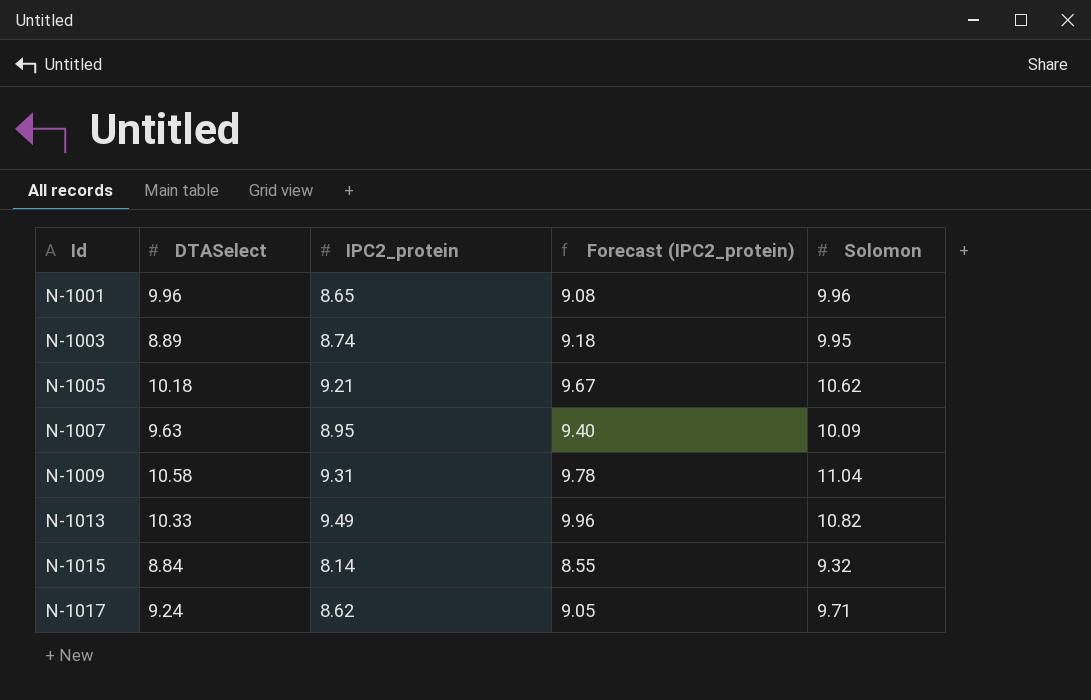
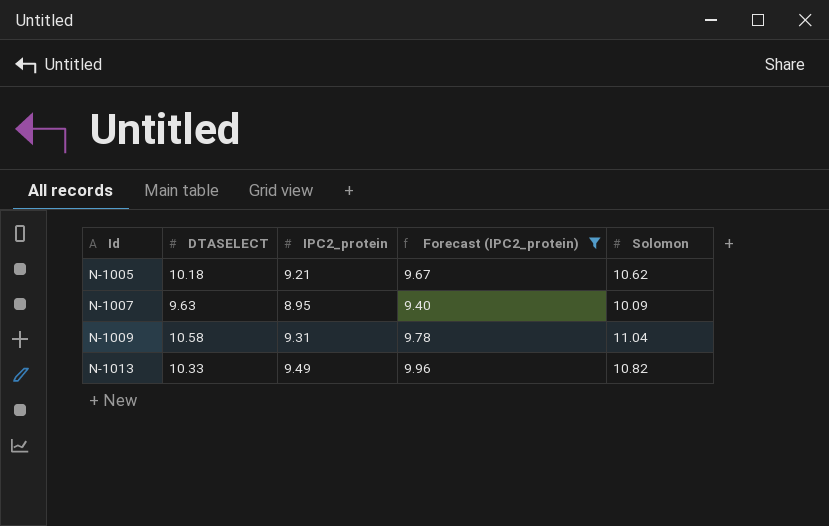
filter: none -> Forecast (IPC2_protein) >= 9.40
column name: DTASelect -> DTASELECT

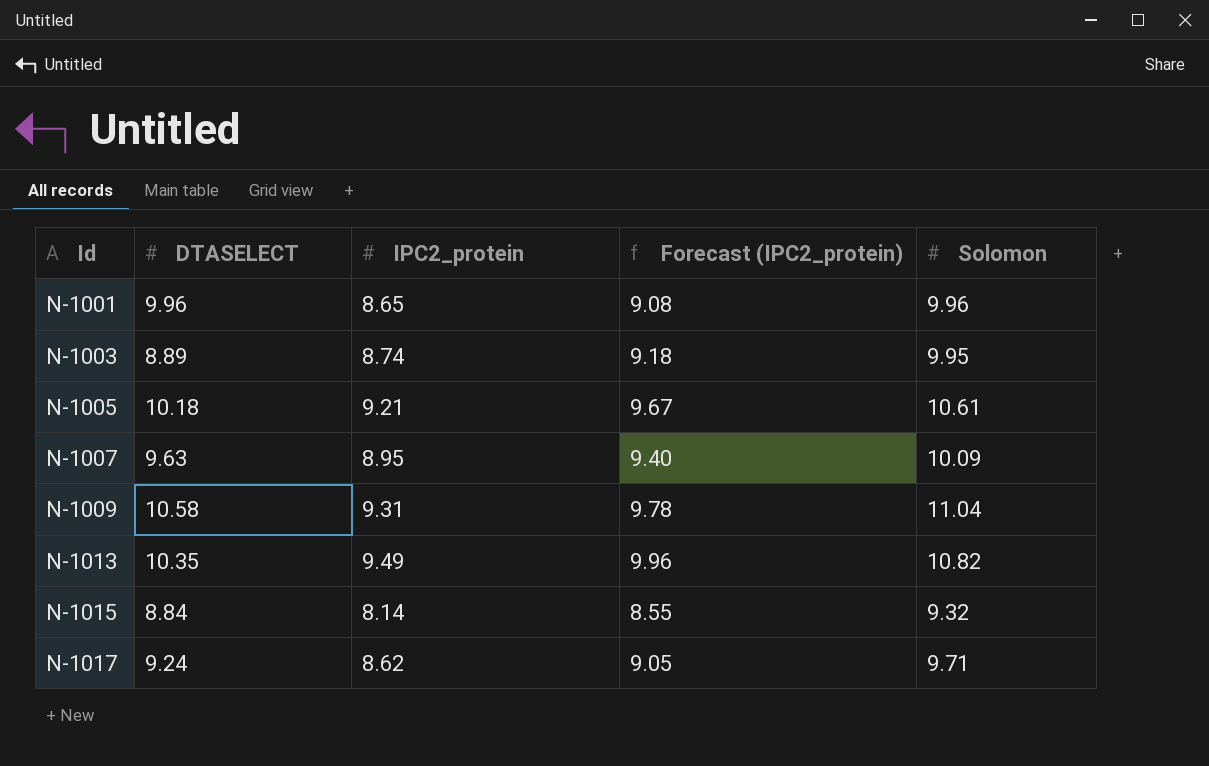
filter: Forecast (IPC2_protein) >= 9.40 -> none
N-1005 | Solomon: 10.62 -> 10.61
N-1013 | DTASELECT: 10.33 -> 10.35

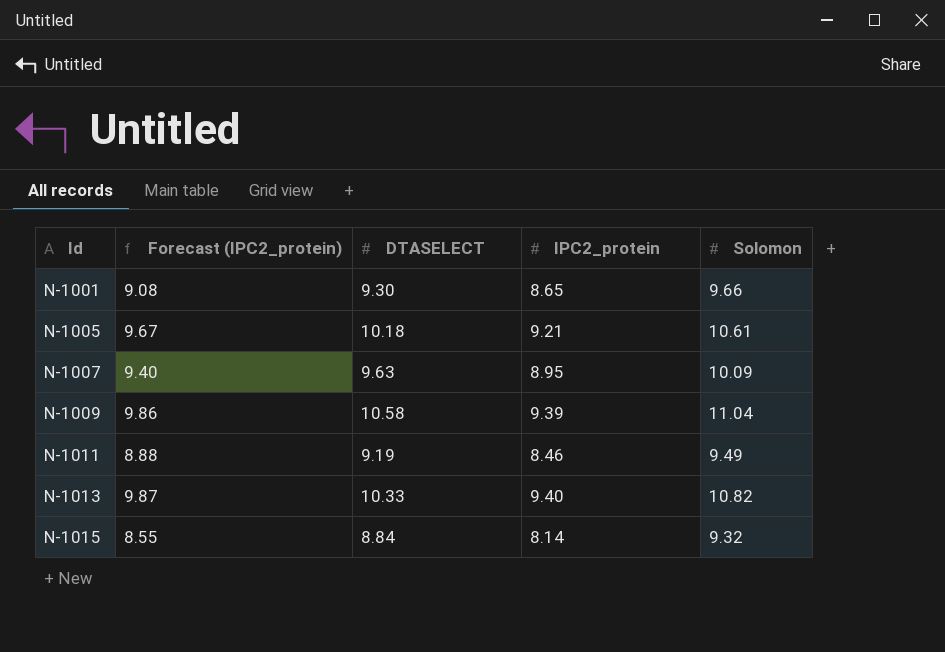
column Forecast (IPC2_protein) | position: 4 -> 2
row N-1003: 8.89 | 8.74 | 9.18 | 9.95 -> none
row N-1017: 9.24 | 8.62 | 9.05 | 9.71 -> none
N-1001 | DTASELECT: 9.96 -> 9.30
N-1001 | Solomon: 9.96 -> 9.66
N-1009 | Forecast (IPC2_protein): 9.78 -> 9.86
N-1009 | IPC2_protein: 9.31 -> 9.39
row N-1011: none -> 8.88 | 9.19 | 8.46 | 9.49
N-1013 | Forecast (IPC2_protein): 9.96 -> 9.87
N-1013 | DTASELECT: 10.35 -> 10.33
N-1013 | IPC2_protein: 9.49 -> 9.40

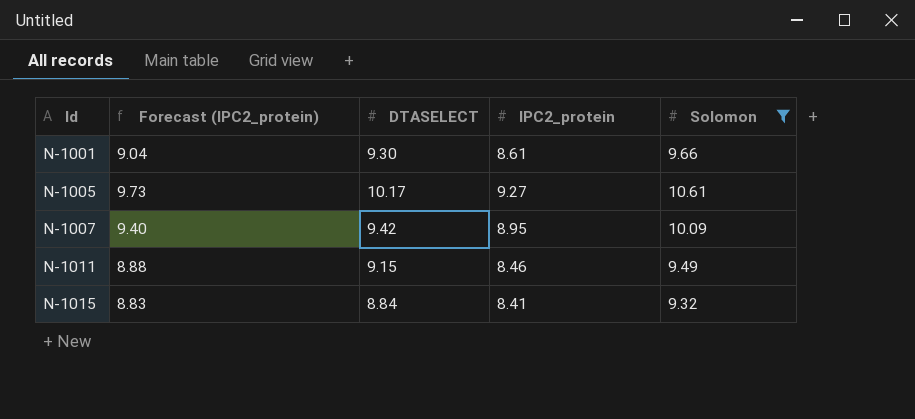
filter: none -> Solomon <= 10.61
N-1001 | Forecast (IPC2_protein): 9.08 -> 9.04
N-1001 | IPC2_protein: 8.65 -> 8.61
N-1005 | Forecast (IPC2_protein): 9.67 -> 9.73
N-1005 | DTASELECT: 10.18 -> 10.17
N-1005 | IPC2_protein: 9.21 -> 9.27
N-1007 | DTASELECT: 9.63 -> 9.42
N-1011 | DTASELECT: 9.19 -> 9.15
N-1015 | Forecast (IPC2_protein): 8.55 -> 8.83
N-1015 | IPC2_protein: 8.14 -> 8.41

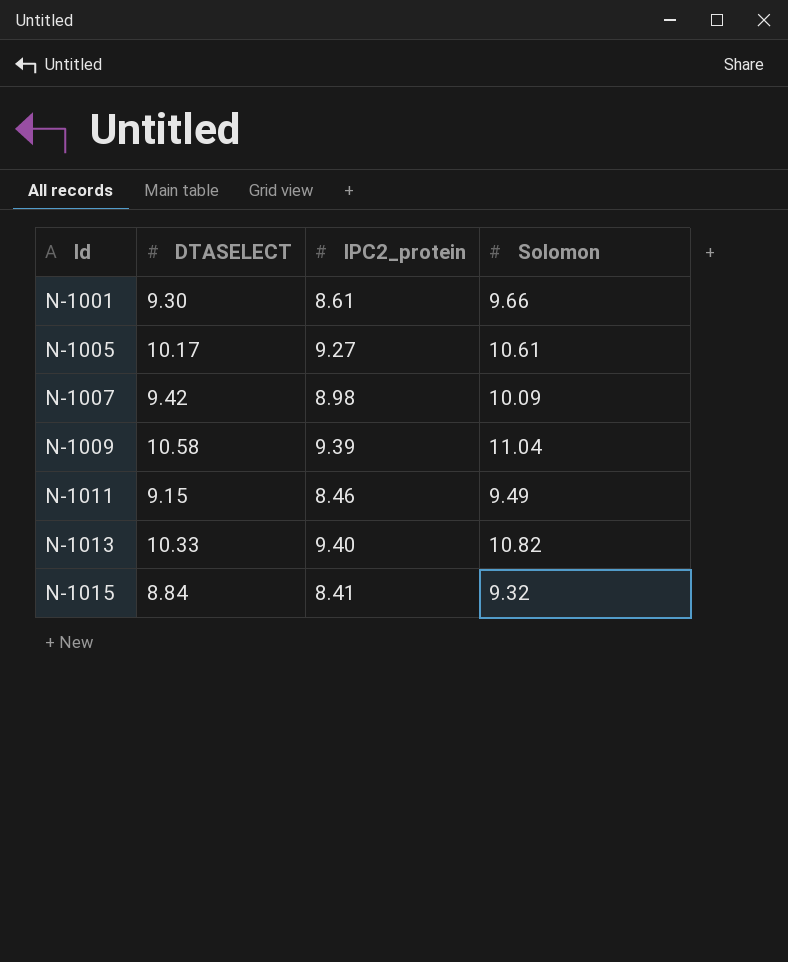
filter: Solomon <= 10.61 -> none
column Forecast (IPC2_protein) | formula: [IPC2_protein] * 1.05 -> none
N-1007 | IPC2_protein: 8.95 -> 8.98

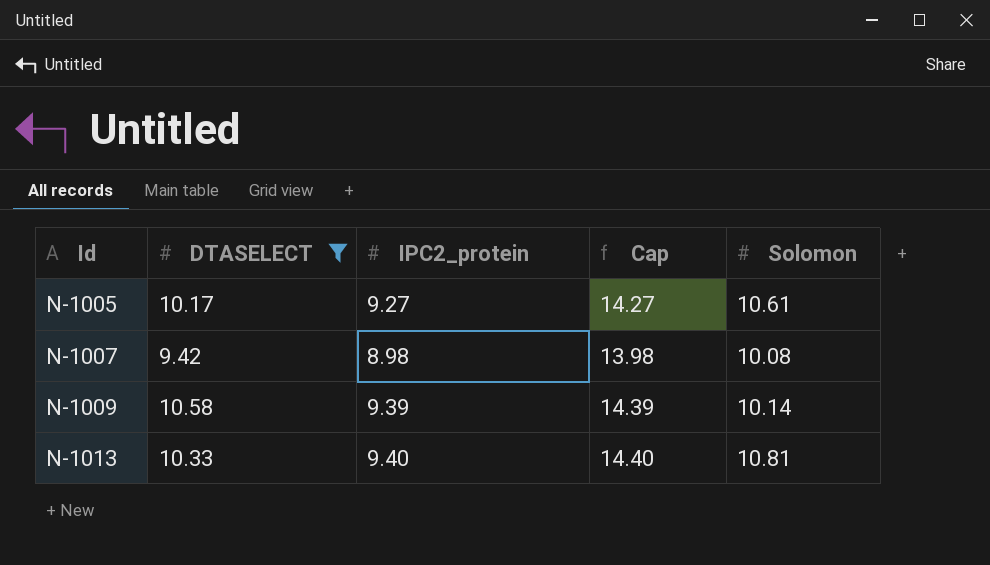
filter: none -> DTASELECT >= 9.42
column Cap | formula: none -> [IPC2_protein] + 5
N-1007 | Solomon: 10.09 -> 10.08
N-1009 | Solomon: 11.04 -> 10.14
N-1013 | Solomon: 10.82 -> 10.81

